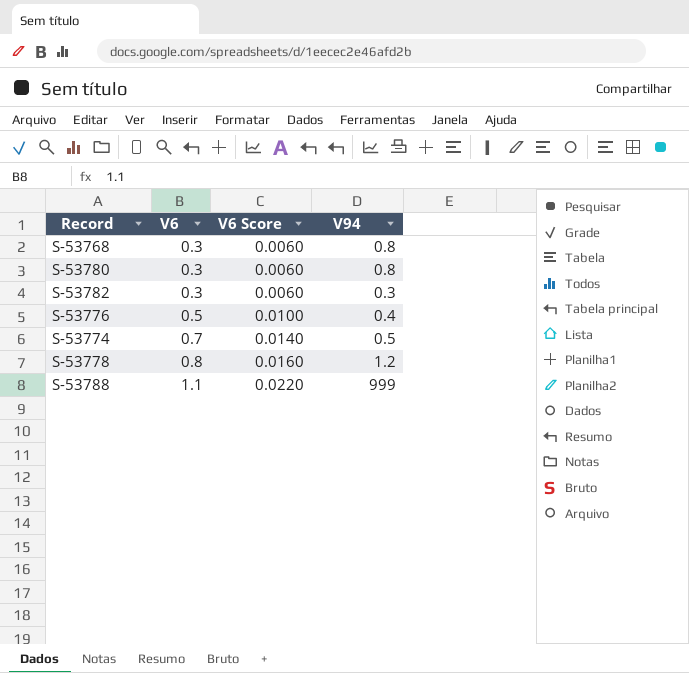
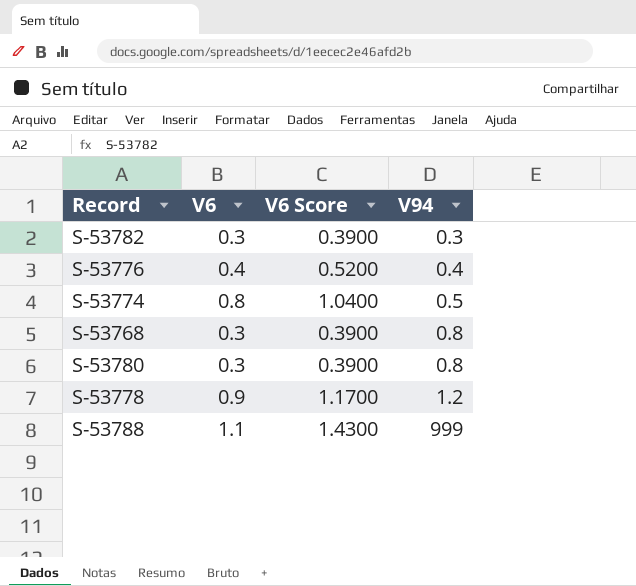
row order: V6 ascending -> V94 ascending
column V6 Score | formula: [V6] * 0.02 -> [V6] * 1.3
S-53776 | V6: 0.5 -> 0.4
S-53774 | V6: 0.7 -> 0.8
S-53778 | V6: 0.8 -> 0.9

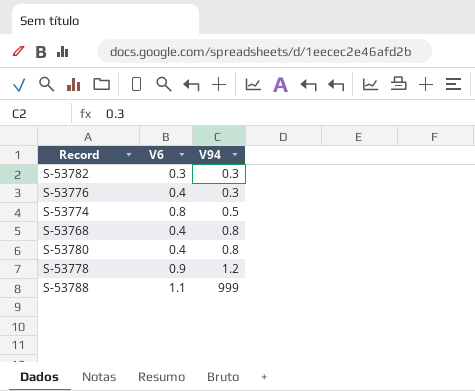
column V6 Score | formula: [V6] * 1.3 -> none
S-53776 | V94: 0.4 -> 0.3
S-53768 | V6: 0.3 -> 0.4
S-53780 | V6: 0.3 -> 0.4

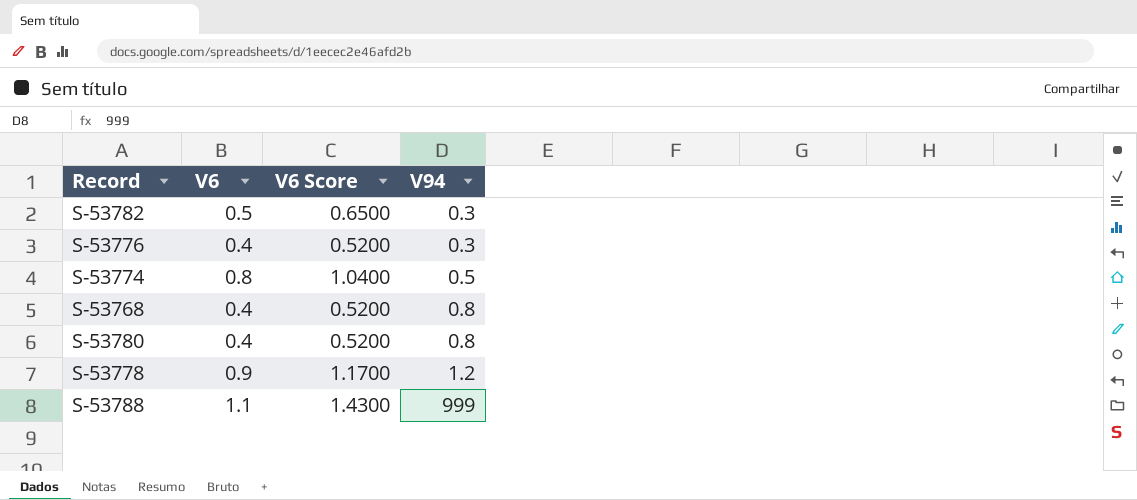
column V6 Score | formula: none -> [V6] * 1.3
S-53782 | V6: 0.3 -> 0.5

